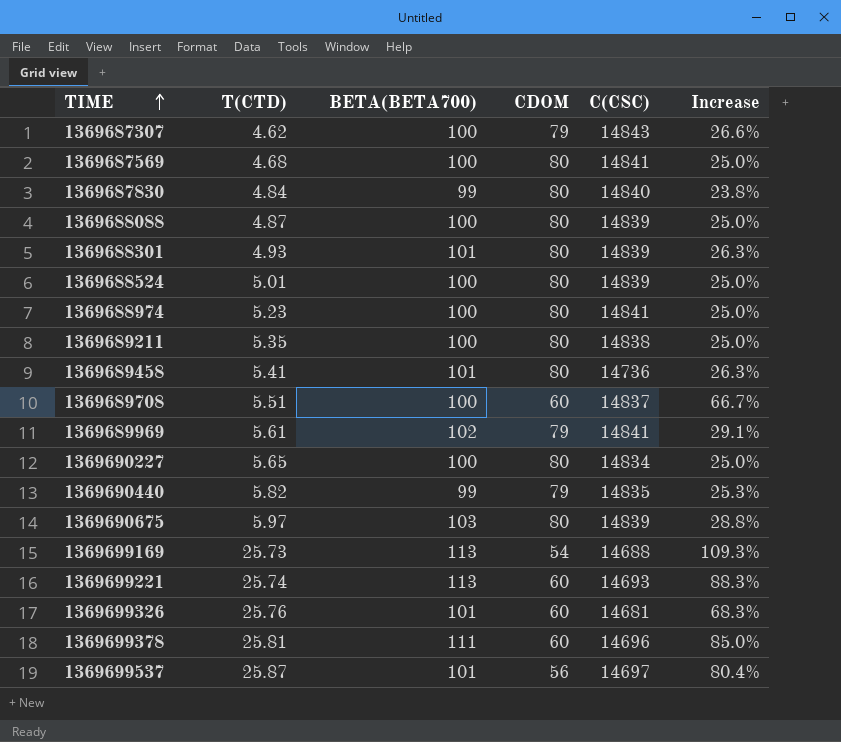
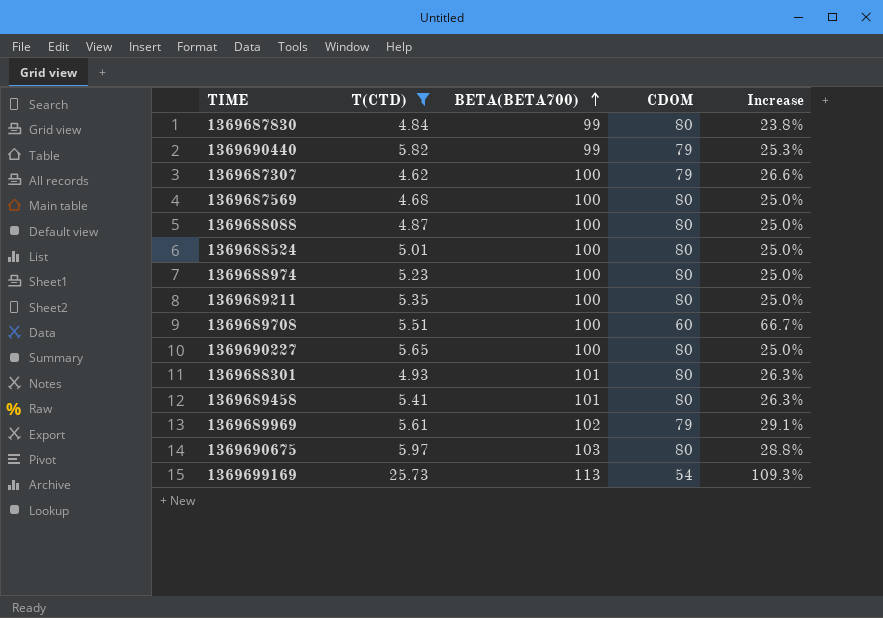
filter: none -> T(CTD) <= 25.73
row order: TIME ascending -> BETA(BETA700) ascending
column C(CSC) | position: 5 -> none

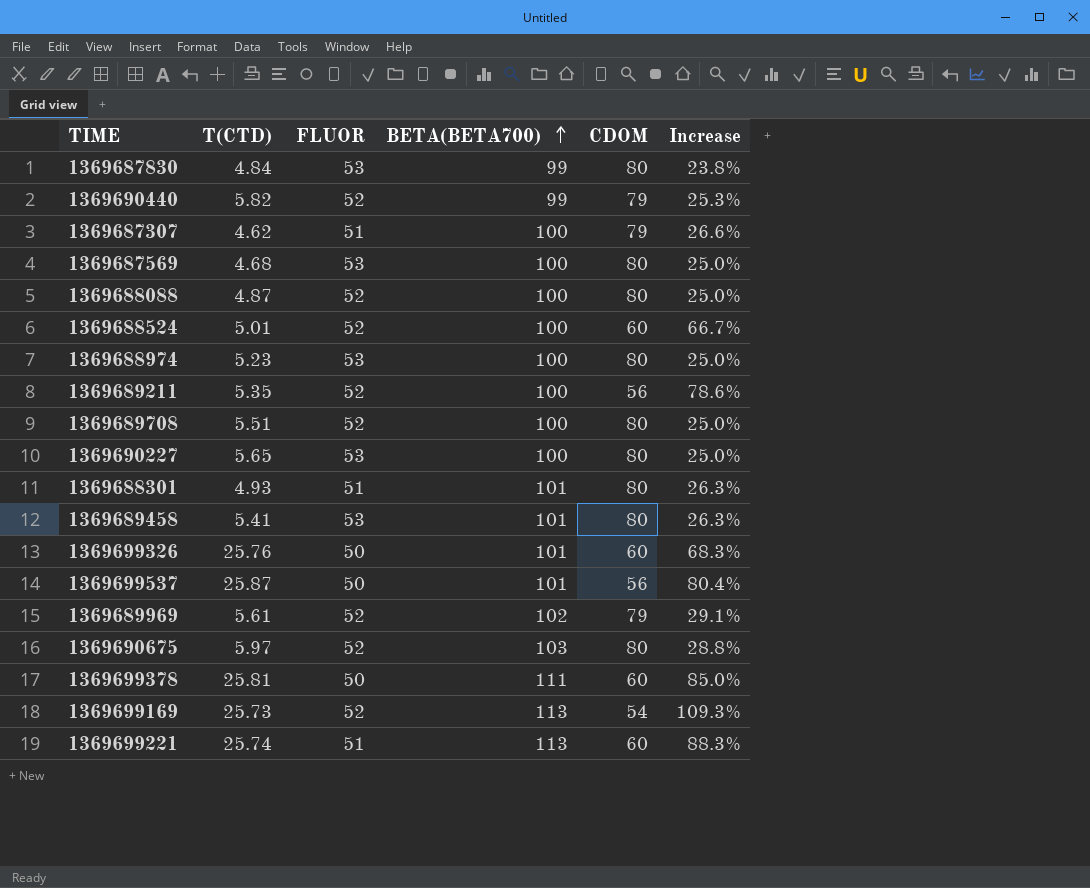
filter: T(CTD) <= 25.73 -> none
column FLUOR | position: none -> 3
1369688524 | CDOM: 80 -> 60
1369688524 | Increase: 25.0% -> 66.7%
1369689211 | CDOM: 80 -> 56
1369689211 | Increase: 25.0% -> 78.6%
1369689708 | CDOM: 60 -> 80
1369689708 | Increase: 66.7% -> 25.0%

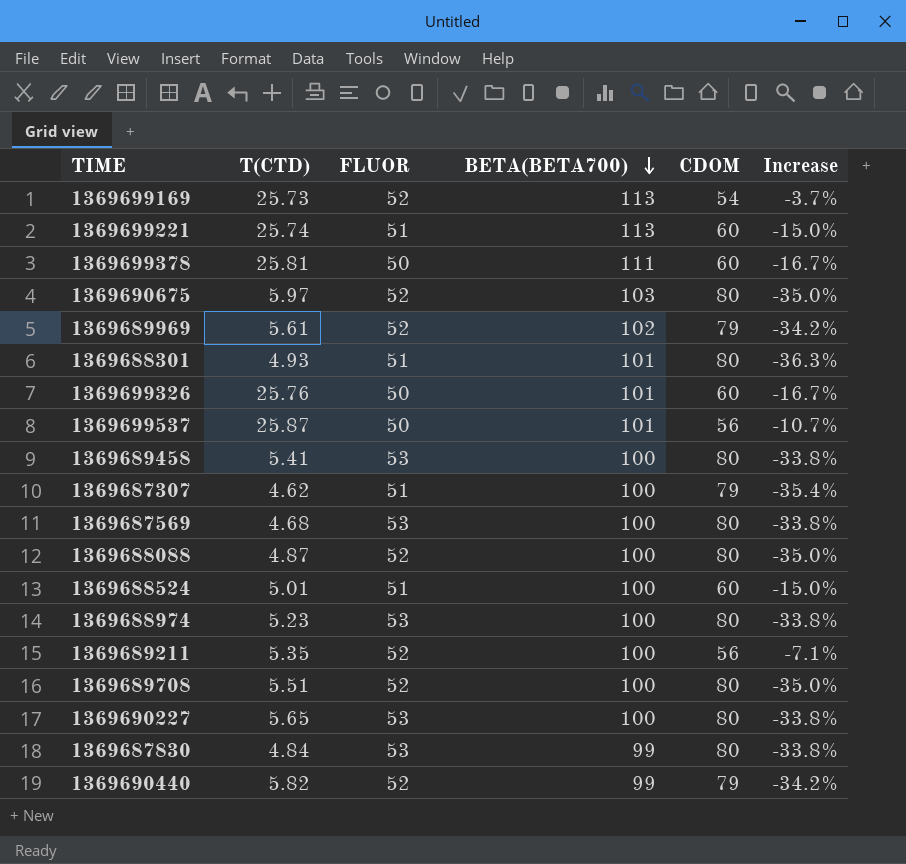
row order: BETA(BETA700) ascending -> BETA(BETA700) descending
column Increase | formula: ([BETA(BETA700)] - [CDOM]) / [CDOM] -> ([FLUOR] - [CDOM]) / [CDOM]
1369689458 | BETA(BETA700): 101 -> 100
1369688524 | FLUOR: 52 -> 51

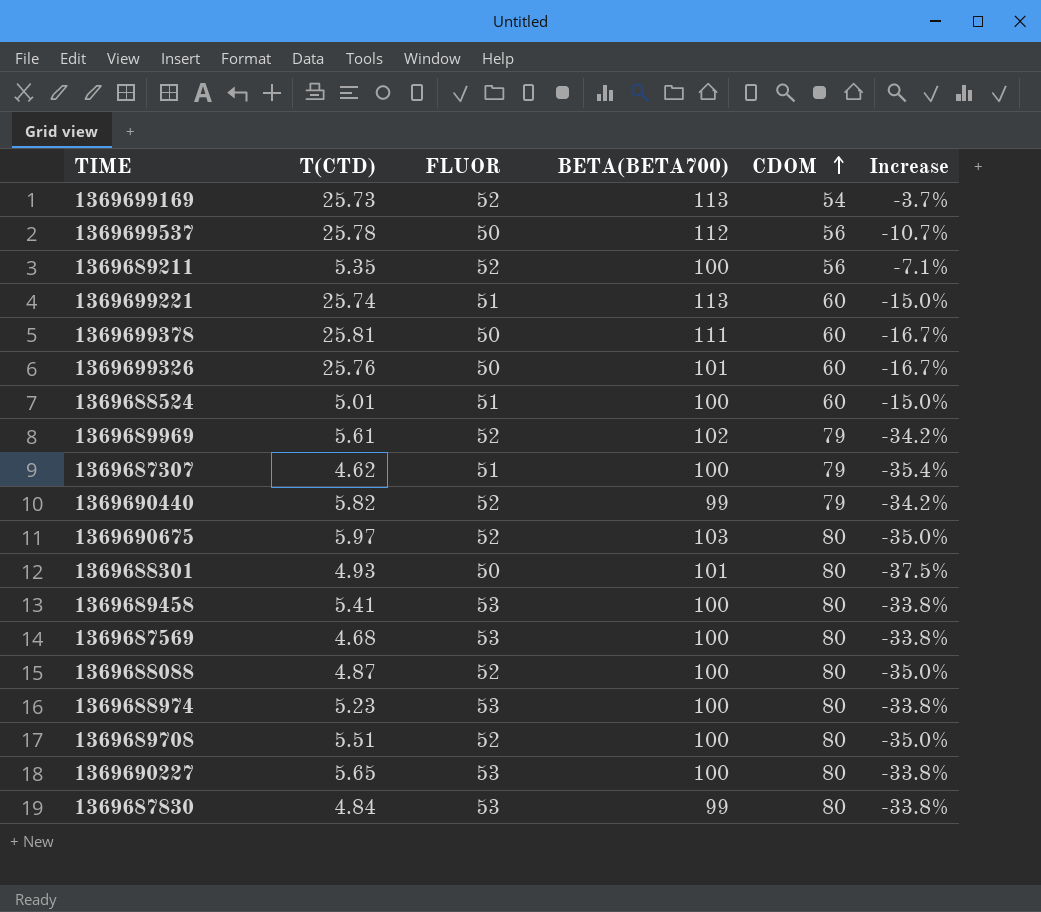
row order: BETA(BETA700) descending -> CDOM ascending
1369699537 | T(CTD): 25.87 -> 25.78
1369699537 | BETA(BETA700): 101 -> 112
1369688301 | FLUOR: 51 -> 50
1369688301 | Increase: -36.3% -> -37.5%

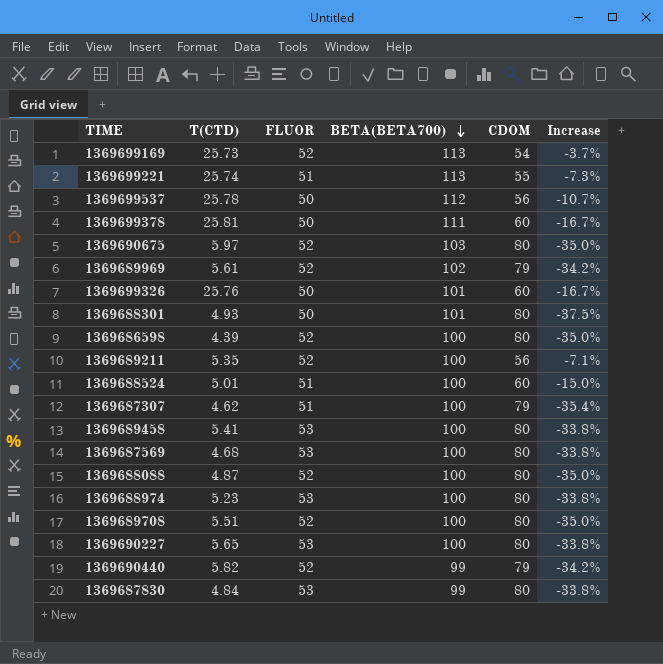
row order: CDOM ascending -> BETA(BETA700) descending
1369699221 | CDOM: 60 -> 55
1369699221 | Increase: -15.0% -> -7.3%
row 1369686598: none -> 4.39 | 52 | 100 | 80 | -35.0%

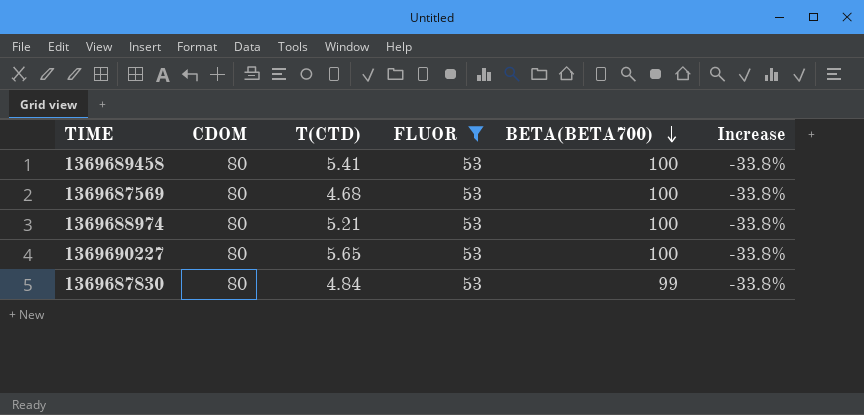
filter: none -> FLUOR = 53
column CDOM | position: 5 -> 2
1369688974 | T(CTD): 5.23 -> 5.21

